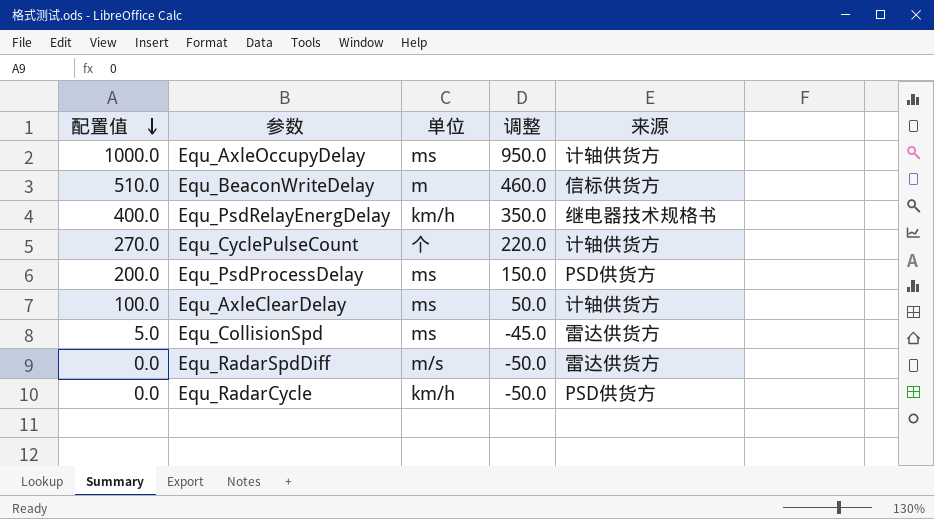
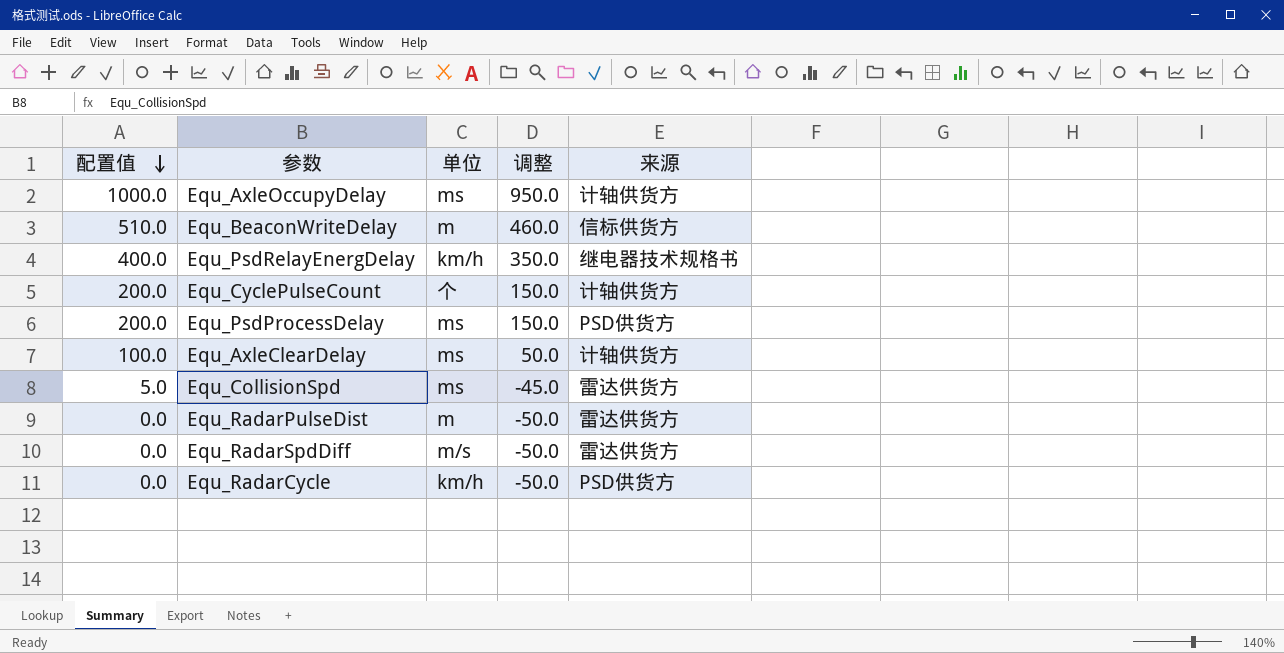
Equ_CyclePulseCount | 配置值: 270.0 -> 200.0
Equ_CyclePulseCount | 调整: 220.0 -> 150.0
row Equ_RadarPulseDist: none -> 0.0 | m | -50.0 | 雷达供货方

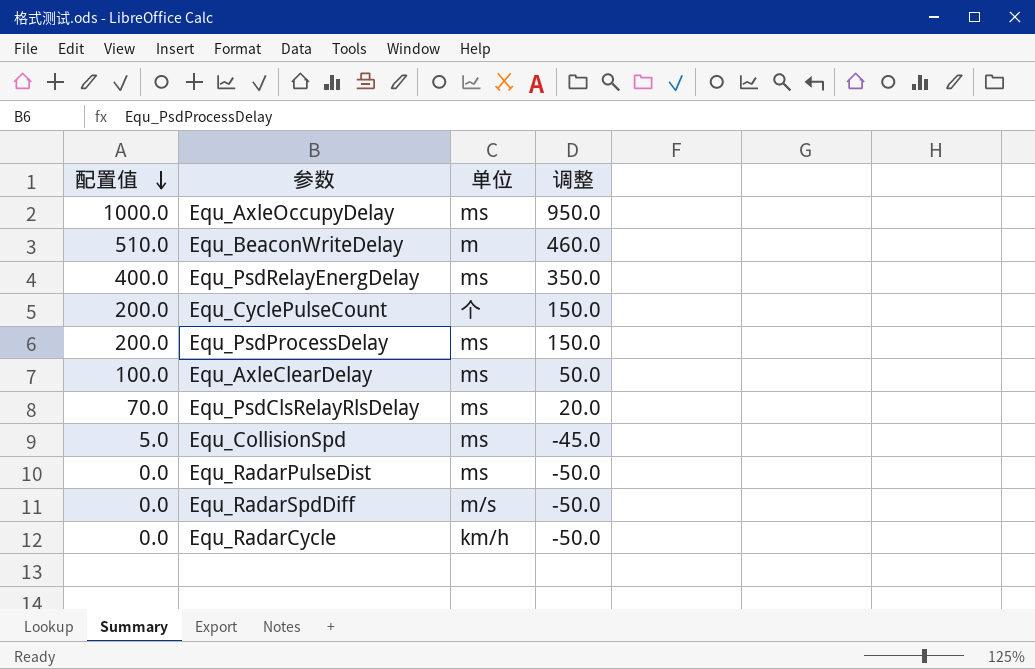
column 来源 | position: 5 -> none
Equ_PsdRelayEnergDelay | 单位: km/h -> ms
row Equ_PsdClsRelayRlsDelay: none -> 70.0 | ms | 20.0
Equ_RadarPulseDist | 单位: m -> ms

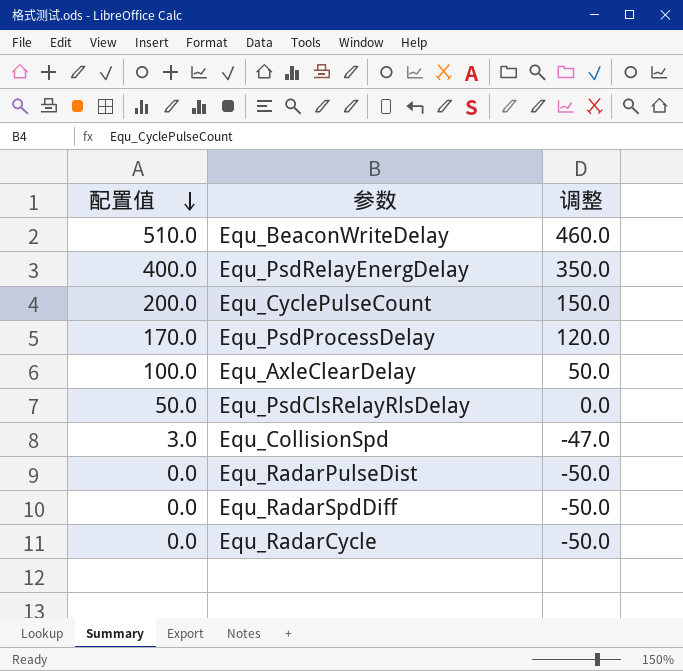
column 单位 | position: 3 -> none
row Equ_AxleOccupyDelay: 1000.0 | ms | 950.0 -> none
Equ_PsdProcessDelay | 配置值: 200.0 -> 170.0
Equ_PsdProcessDelay | 调整: 150.0 -> 120.0
Equ_PsdClsRelayRlsDelay | 配置值: 70.0 -> 50.0
Equ_PsdClsRelayRlsDelay | 调整: 20.0 -> 0.0
Equ_CollisionSpd | 配置值: 5.0 -> 3.0
Equ_CollisionSpd | 调整: -45.0 -> -47.0

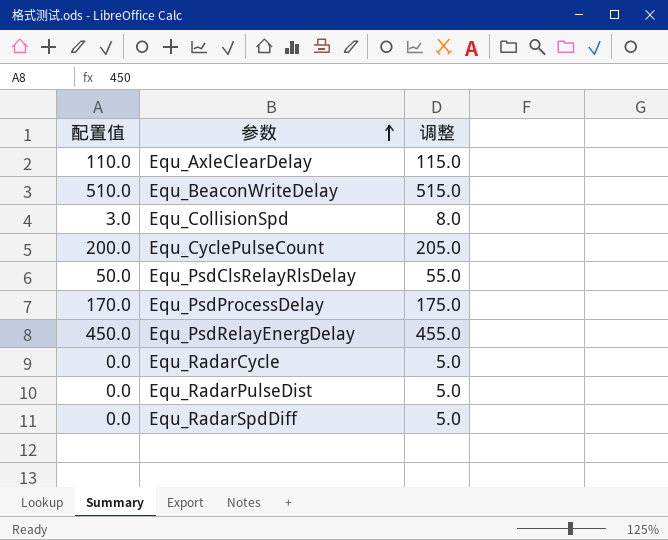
row order: 配置值 descending -> 参数 ascending
column 调整 | formula: [配置值] - 50 -> [配置值] + 5
Equ_AxleClearDelay | 配置值: 100.0 -> 110.0
Equ_PsdRelayEnergDelay | 配置值: 400.0 -> 450.0

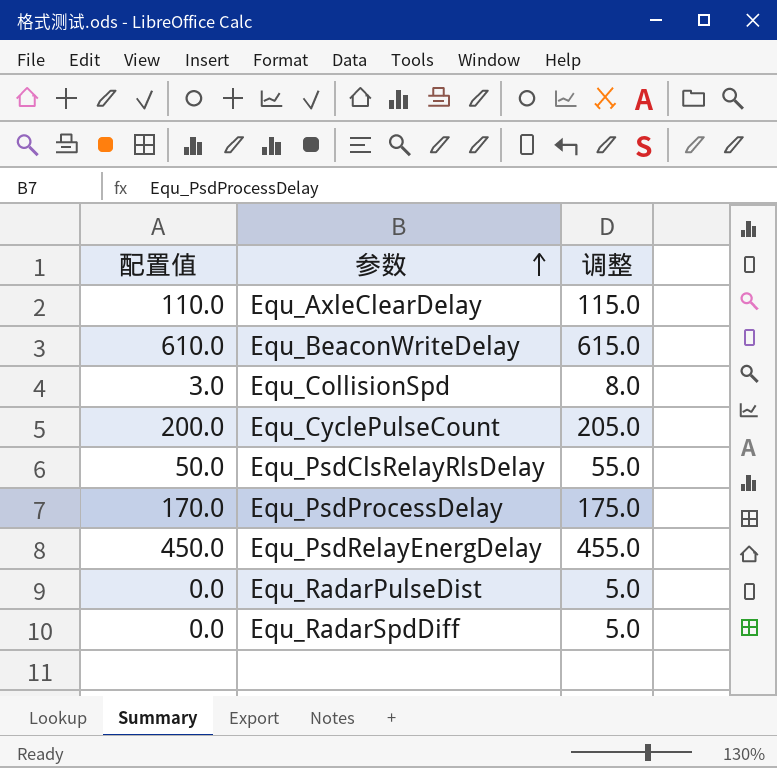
row Equ_RadarCycle: 0.0 | 5.0 -> none
Equ_BeaconWriteDelay | 配置值: 510.0 -> 610.0
Equ_BeaconWriteDelay | 调整: 515.0 -> 615.0

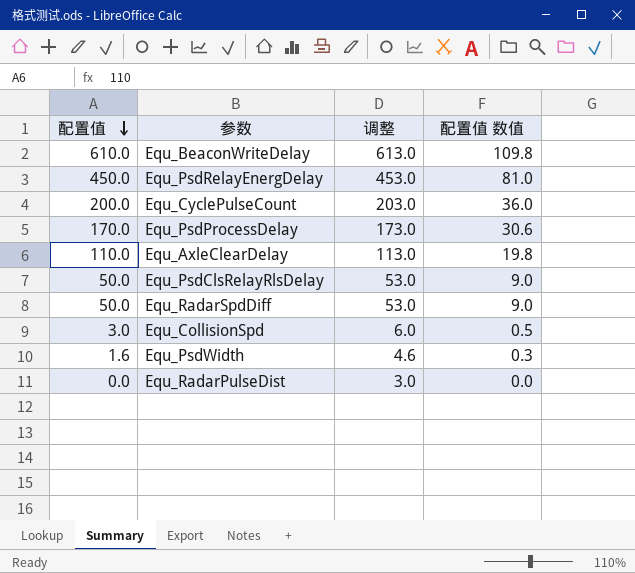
row order: 参数 ascending -> 配置值 descending
column 调整 | formula: [配置值] + 5 -> [配置值] + 3
column 配置值 数值 | formula: none -> [配置值] * 0.18
Equ_RadarSpdDiff | 配置值: 0.0 -> 50.0
row Equ_PsdWidth: none -> 1.6 | 4.6 | 0.3

